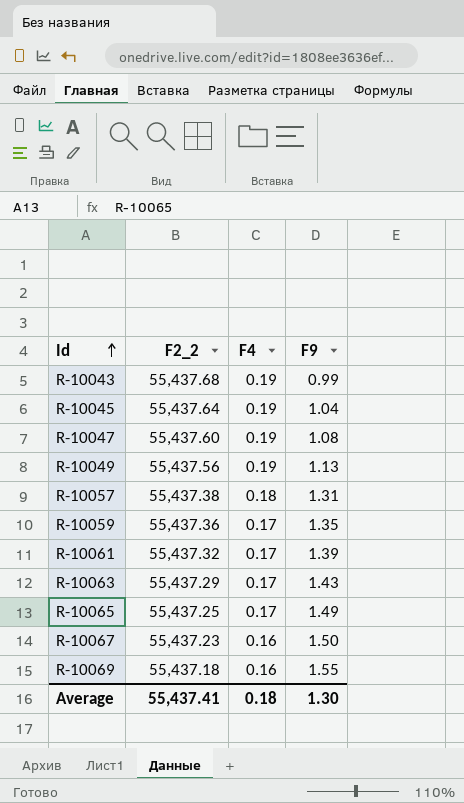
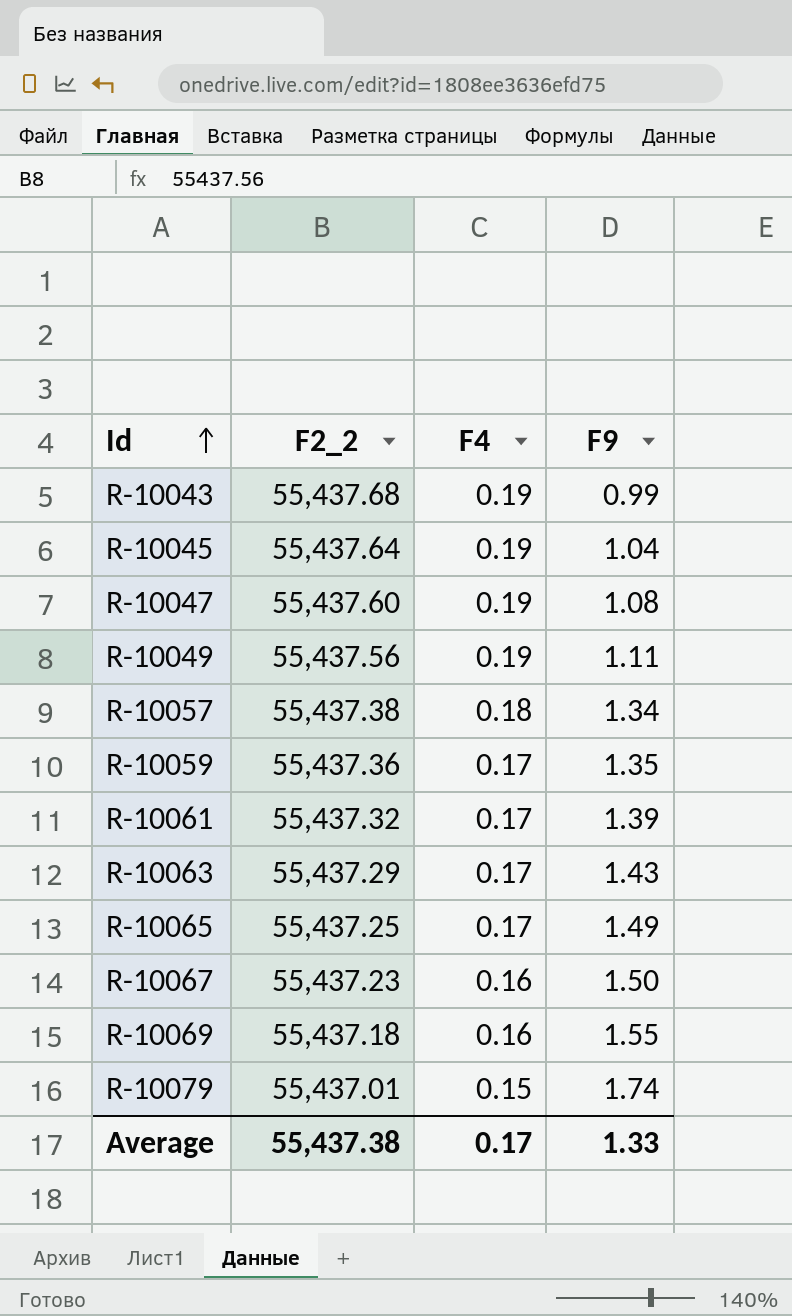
R-10049 | F9: 1.13 -> 1.11
R-10057 | F9: 1.31 -> 1.34
row R-10079: none -> 55,437.01 | 0.15 | 1.74
Average | F2_2: 55,437.41 -> 55,437.38
Average | F4: 0.18 -> 0.17
Average | F9: 1.30 -> 1.33

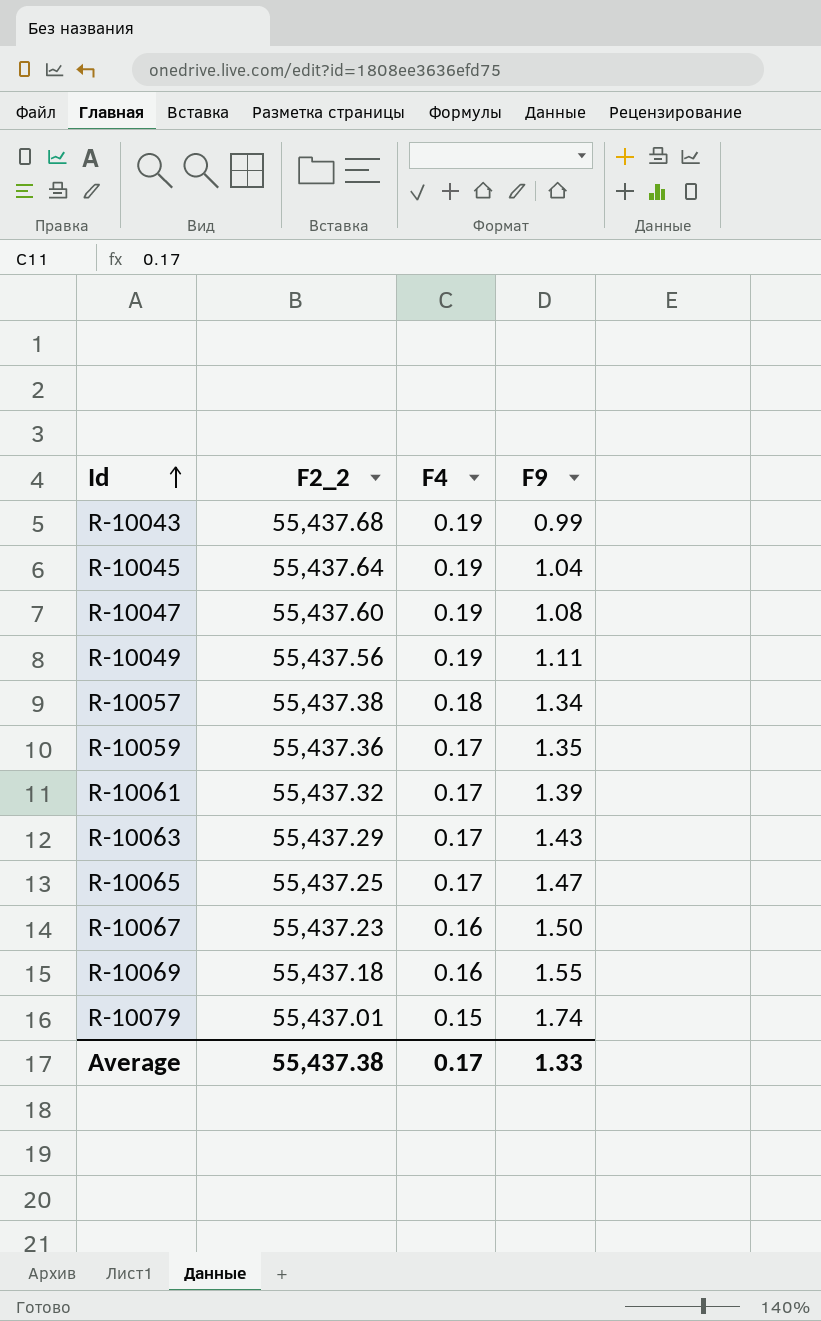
R-10065 | F9: 1.49 -> 1.47

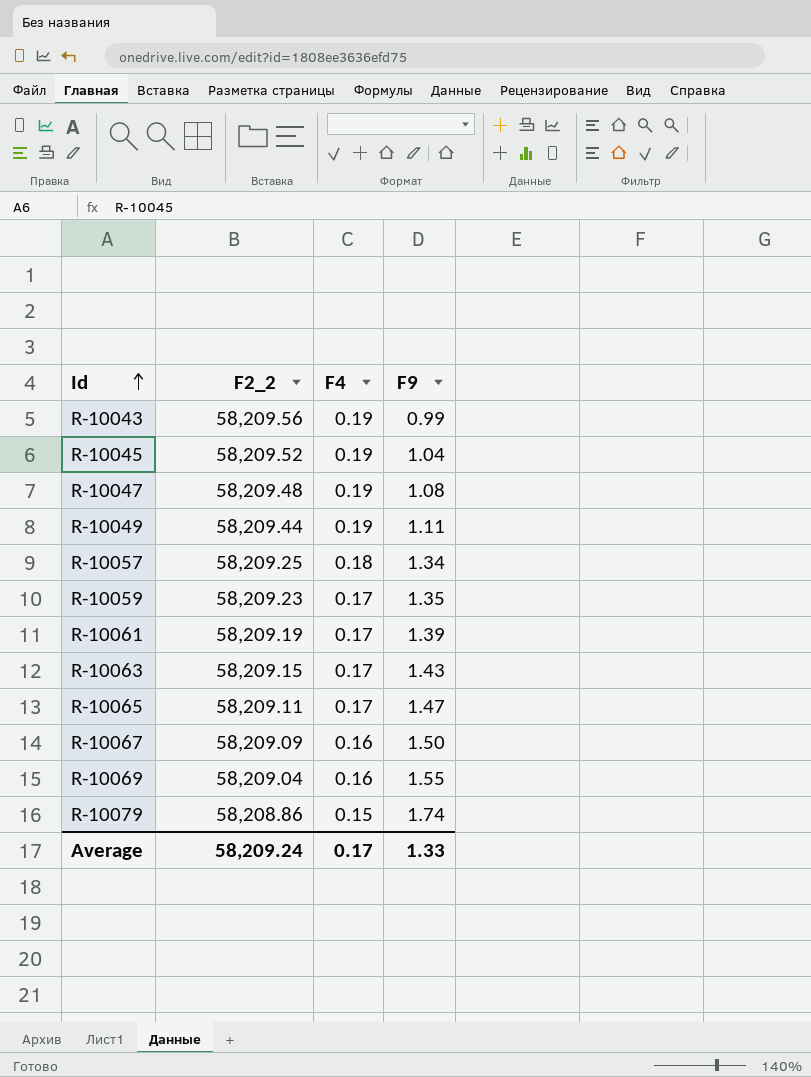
R-10043 | F2_2: 55,437.68 -> 58,209.56
R-10045 | F2_2: 55,437.64 -> 58,209.52
R-10047 | F2_2: 55,437.60 -> 58,209.48
R-10049 | F2_2: 55,437.56 -> 58,209.44
R-10057 | F2_2: 55,437.38 -> 58,209.25
R-10059 | F2_2: 55,437.36 -> 58,209.23
R-10061 | F2_2: 55,437.32 -> 58,209.19
R-10063 | F2_2: 55,437.29 -> 58,209.15
R-10065 | F2_2: 55,437.25 -> 58,209.11
R-10067 | F2_2: 55,437.23 -> 58,209.09
R-10069 | F2_2: 55,437.18 -> 58,209.04
R-10079 | F2_2: 55,437.01 -> 58,208.86
Average | F2_2: 55,437.38 -> 58,209.24

